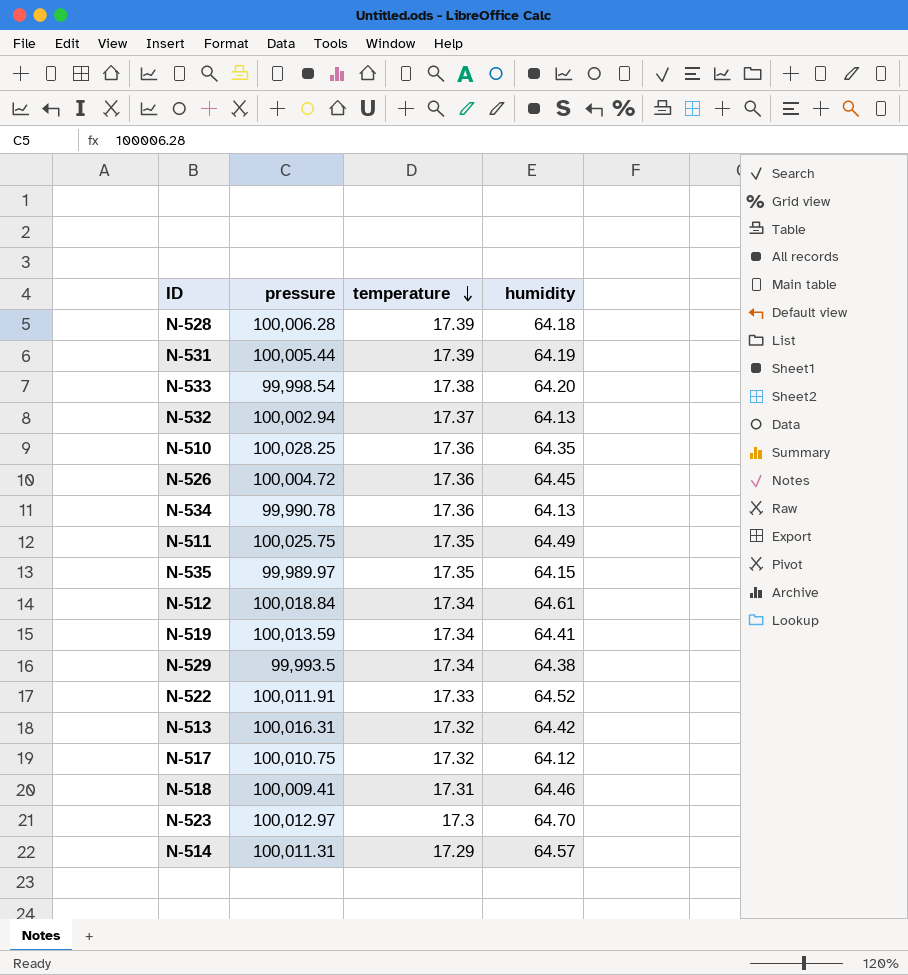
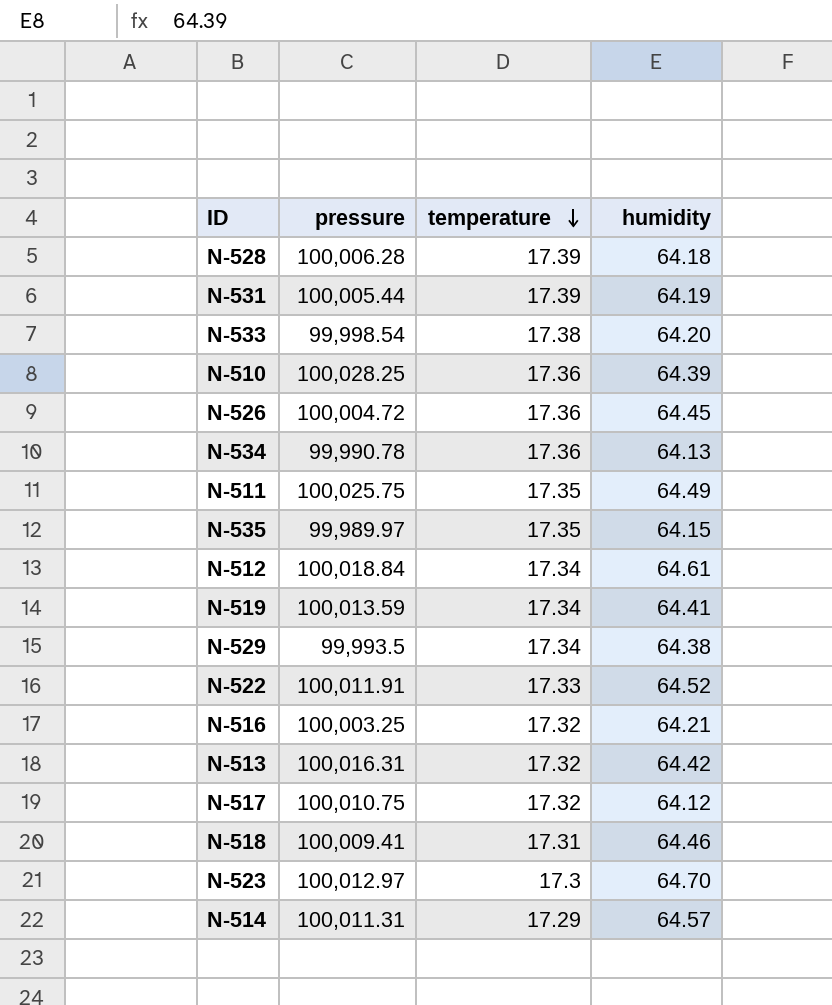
row N-532: 100,002.94 | 17.37 | 64.13 -> none
N-510 | humidity: 64.35 -> 64.39
row N-516: none -> 100,003.25 | 17.32 | 64.21

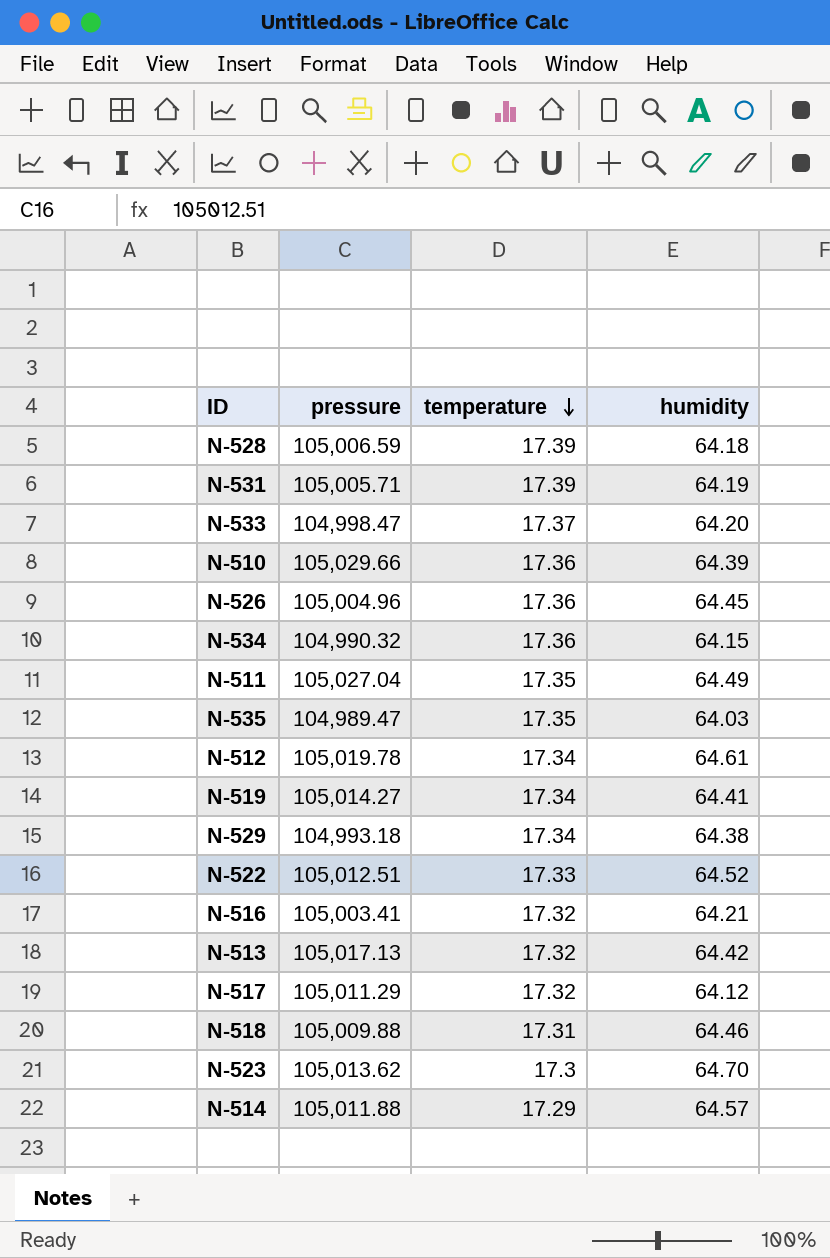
N-528 | pressure: 100,006.28 -> 105,006.59
N-531 | pressure: 100,005.44 -> 105,005.71
N-533 | pressure: 99,998.54 -> 104,998.47
N-533 | temperature: 17.38 -> 17.37
N-510 | pressure: 100,028.25 -> 105,029.66
N-526 | pressure: 100,004.72 -> 105,004.96
N-534 | pressure: 99,990.78 -> 104,990.32
N-534 | humidity: 64.13 -> 64.15
N-511 | pressure: 100,025.75 -> 105,027.04
N-535 | pressure: 99,989.97 -> 104,989.47
N-535 | humidity: 64.15 -> 64.03
N-512 | pressure: 100,018.84 -> 105,019.78
N-519 | pressure: 100,013.59 -> 105,014.27
N-529 | pressure: 99,993.5 -> 104,993.18
N-522 | pressure: 100,011.91 -> 105,012.51
N-516 | pressure: 100,003.25 -> 105,003.41
N-513 | pressure: 100,016.31 -> 105,017.13
N-517 | pressure: 100,010.75 -> 105,011.29
N-518 | pressure: 100,009.41 -> 105,009.88
N-523 | pressure: 100,012.97 -> 105,013.62
N-514 | pressure: 100,011.31 -> 105,011.88

